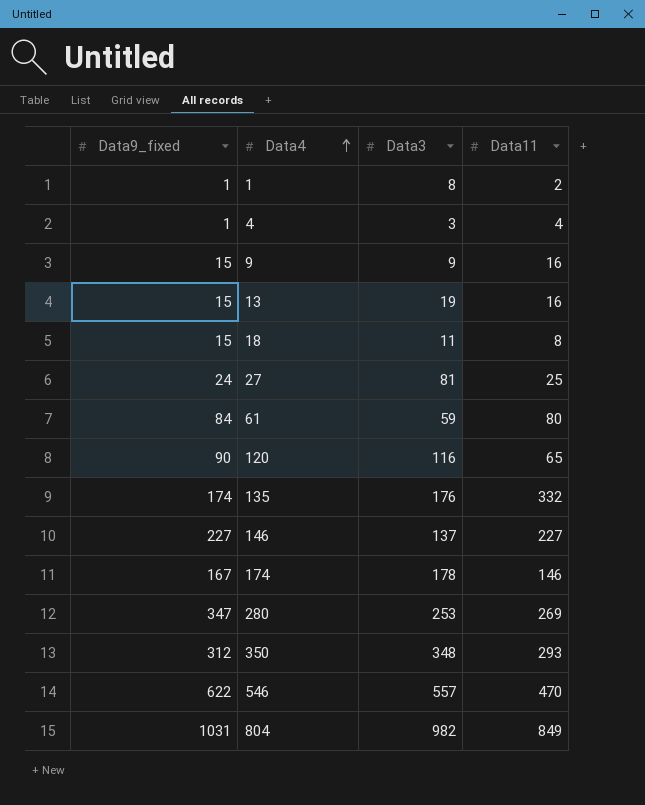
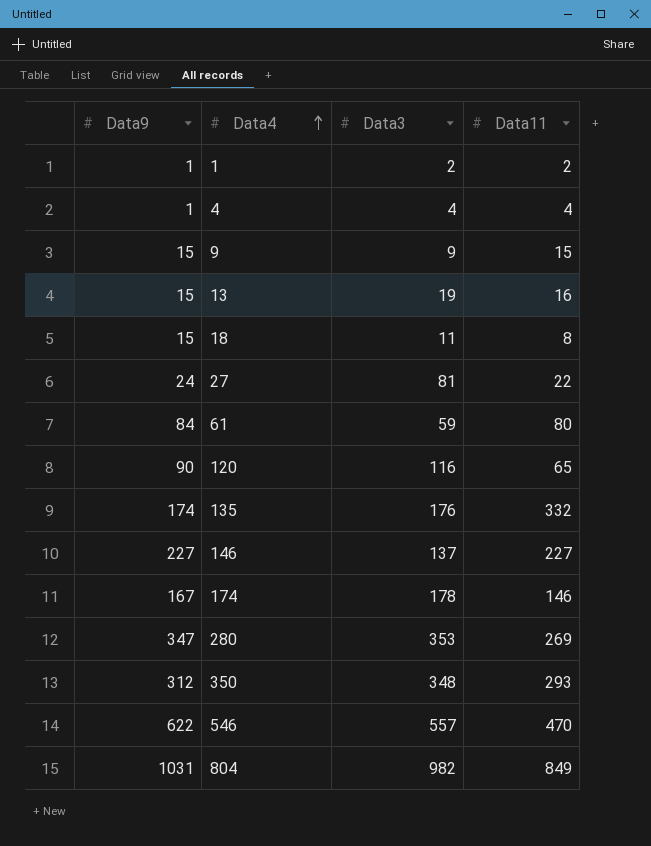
column name: Data9_fixed -> Data9
1 | Data3: 8 -> 2
4 | Data3: 3 -> 4
9 | Data11: 16 -> 15
27 | Data11: 25 -> 22
280 | Data3: 253 -> 353

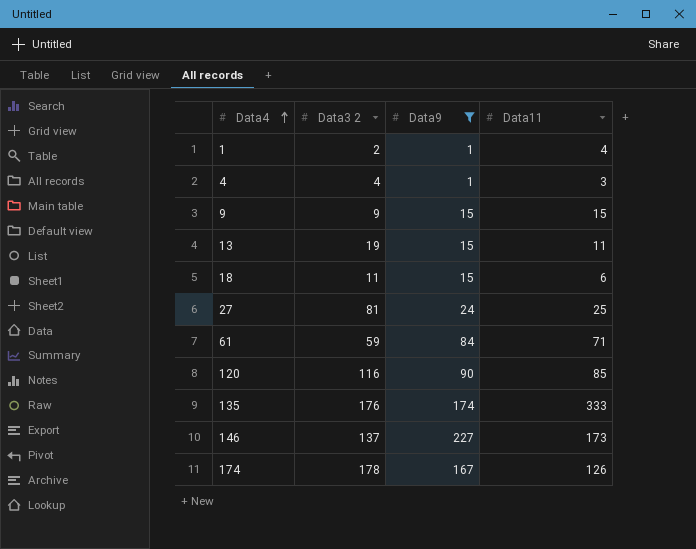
filter: none -> Data9 <= 227
column name: Data3 -> Data3 2
column Data9 | position: 1 -> 3
1 | Data11: 2 -> 4
4 | Data11: 4 -> 3
13 | Data11: 16 -> 11
18 | Data11: 8 -> 6
27 | Data11: 22 -> 25
61 | Data11: 80 -> 71
120 | Data11: 65 -> 85
135 | Data11: 332 -> 333
146 | Data11: 227 -> 173
174 | Data11: 146 -> 126

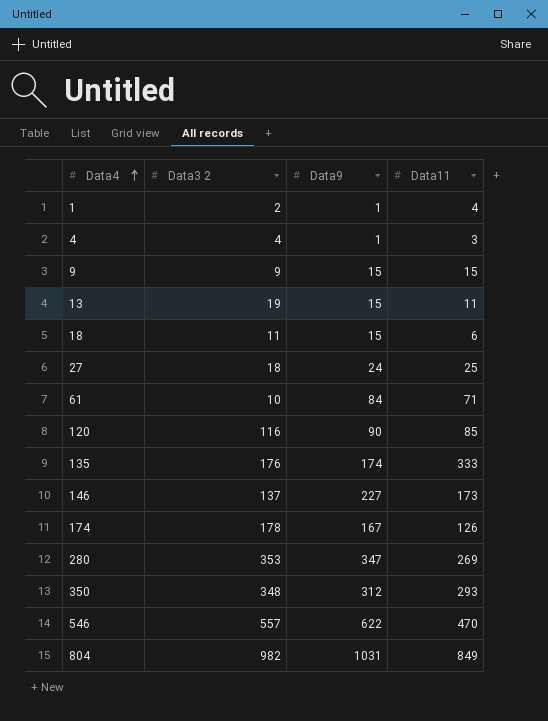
filter: Data9 <= 227 -> none
27 | Data3 2: 81 -> 18
61 | Data3 2: 59 -> 10

